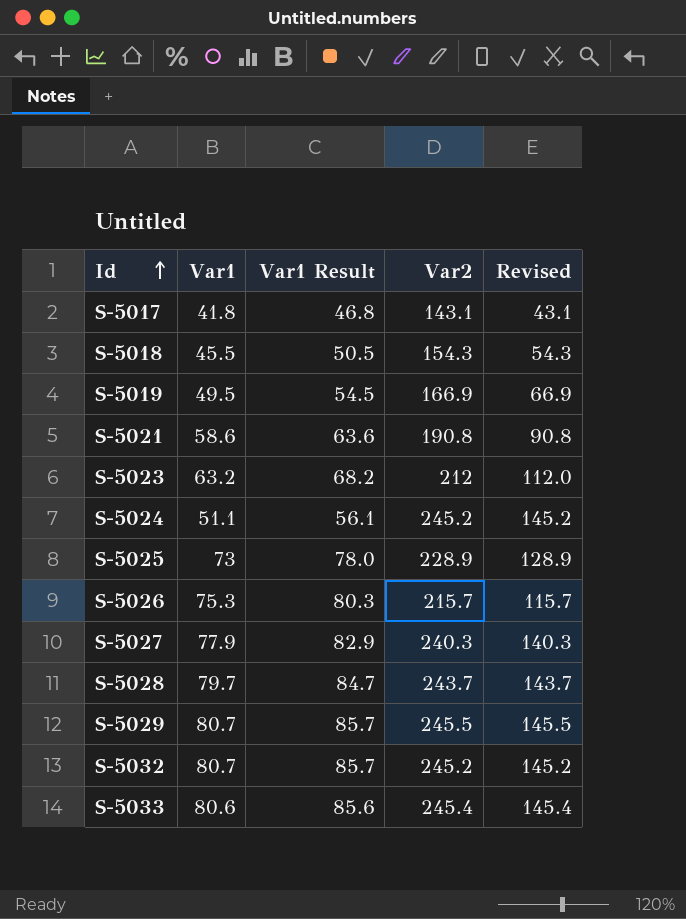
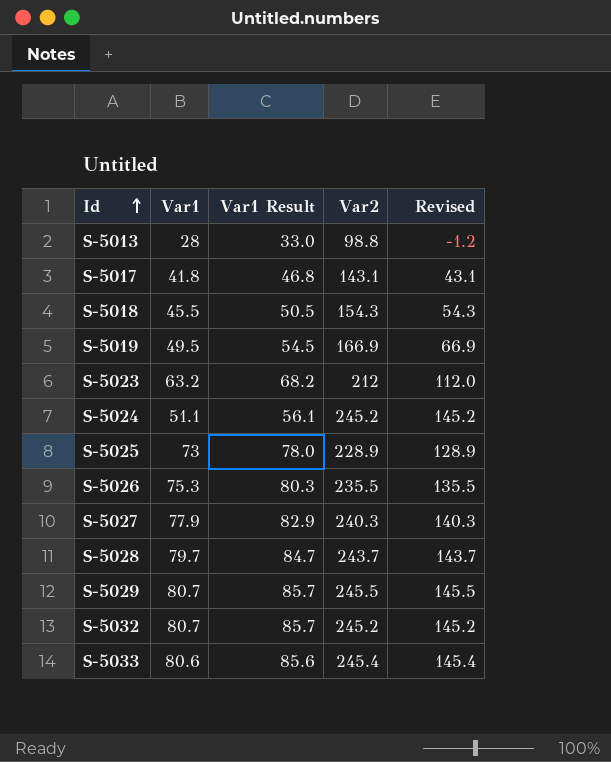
row S-5021: 58.6 | 63.6 | 190.8 | 90.8 -> none
row S-5013: none -> 28 | 33.0 | 98.8 | -1.2
S-5026 | Var2: 215.7 -> 235.5
S-5026 | Revised: 115.7 -> 135.5

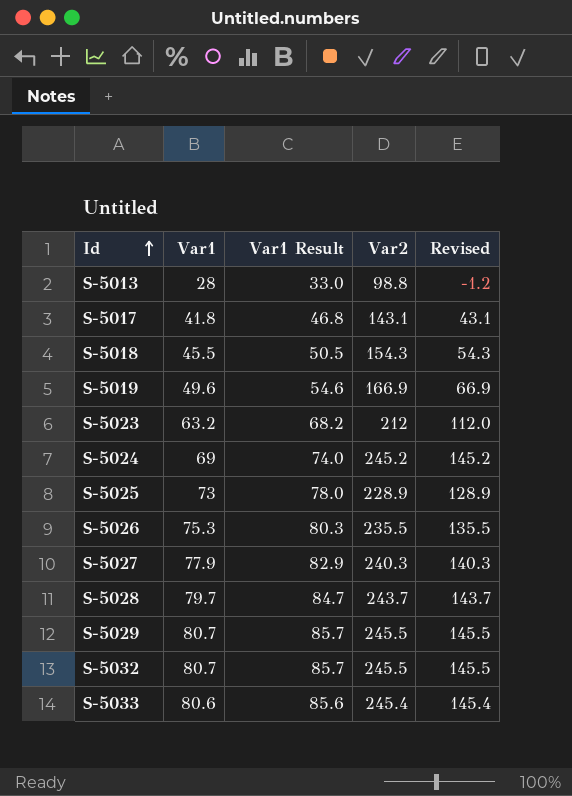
S-5019 | Var1: 49.5 -> 49.6
S-5019 | Var1 Result: 54.5 -> 54.6
S-5024 | Var1: 51.1 -> 69
S-5024 | Var1 Result: 56.1 -> 74.0
S-5032 | Var2: 245.2 -> 245.5
S-5032 | Revised: 145.2 -> 145.5

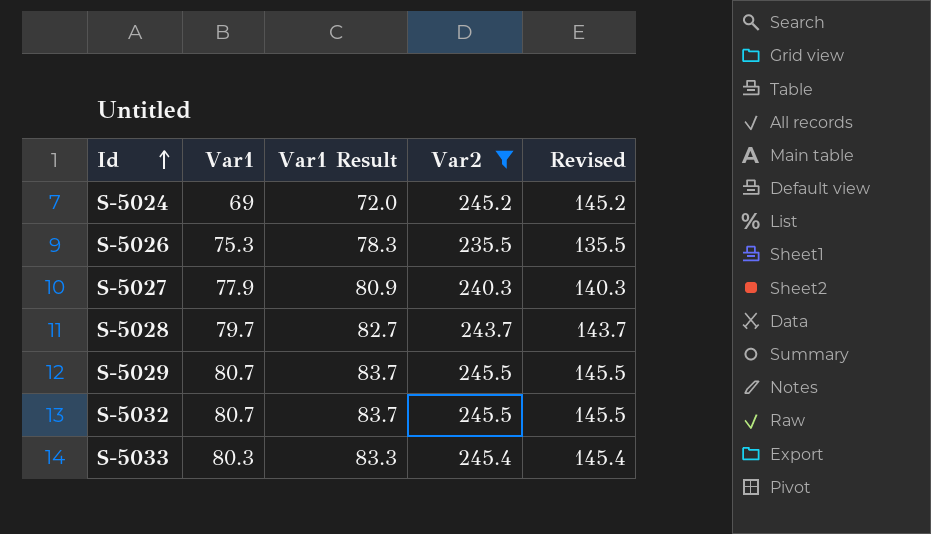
filter: none -> Var2 >= 235.5
column Var1 Result | formula: [Var1] + 5 -> [Var1] + 3
S-5033 | Var1: 80.6 -> 80.3

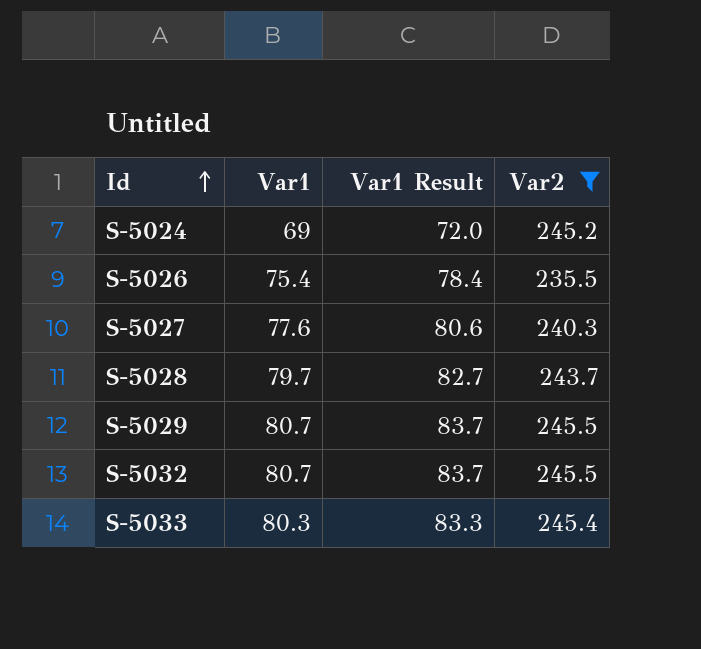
column Revised | formula: [Var2] - 100 -> none
S-5026 | Var1: 75.3 -> 75.4
S-5026 | Var1 Result: 78.3 -> 78.4
S-5027 | Var1: 77.9 -> 77.6
S-5027 | Var1 Result: 80.9 -> 80.6

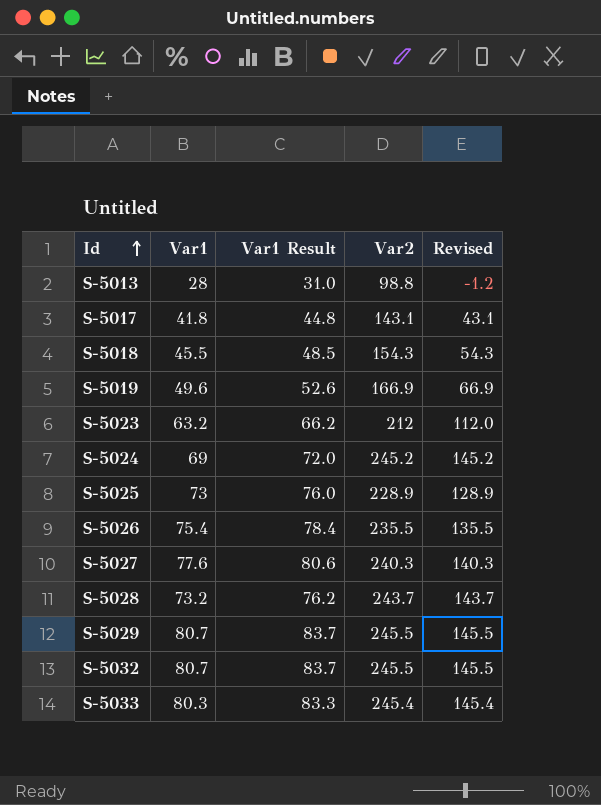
filter: Var2 >= 235.5 -> none
column Revised | formula: none -> [Var2] - 100
S-5028 | Var1: 79.7 -> 73.2
S-5028 | Var1 Result: 82.7 -> 76.2

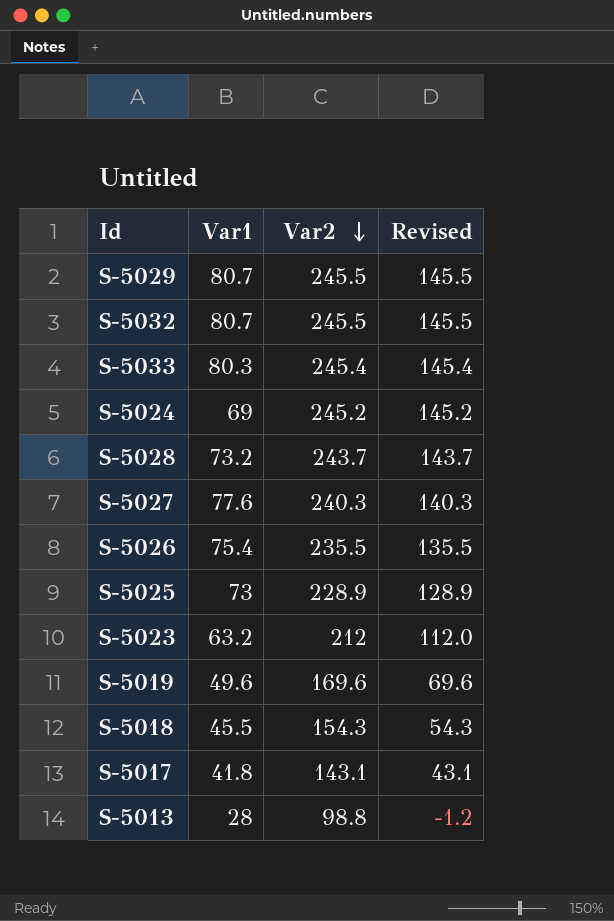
row order: Id ascending -> Var2 descending
column Var1 Result | formula: [Var1] + 3 -> none
S-5019 | Var2: 166.9 -> 169.6
S-5019 | Revised: 66.9 -> 69.6

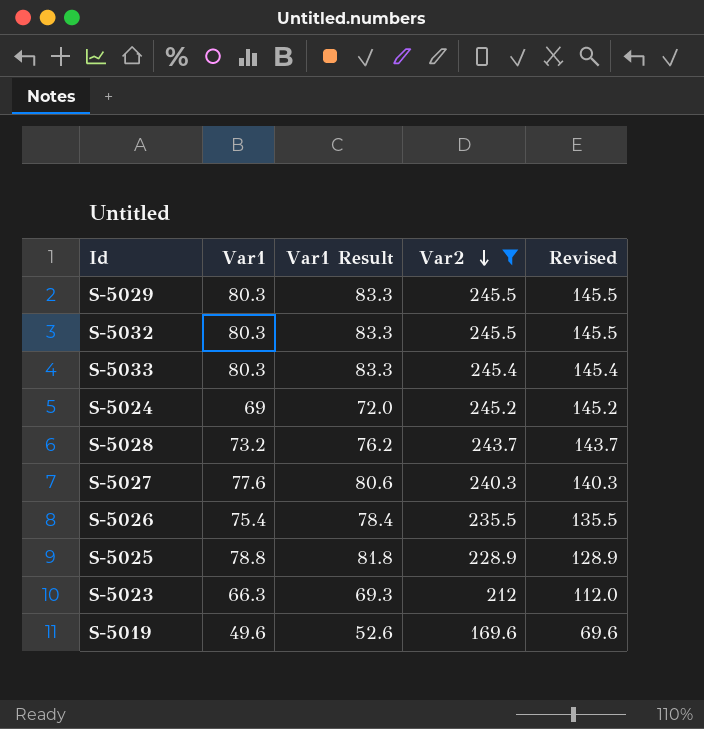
filter: none -> Var2 >= 169.6
column Var1 Result | formula: none -> [Var1] + 3
S-5029 | Var1: 80.7 -> 80.3
S-5032 | Var1: 80.7 -> 80.3
S-5025 | Var1: 73 -> 78.8
S-5023 | Var1: 63.2 -> 66.3

